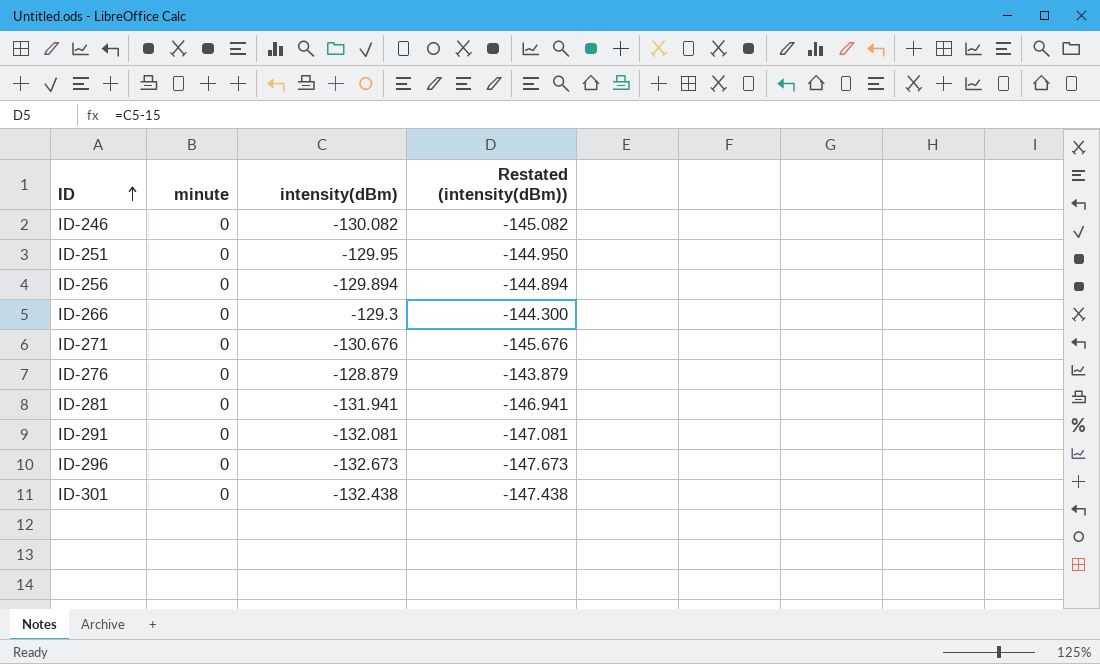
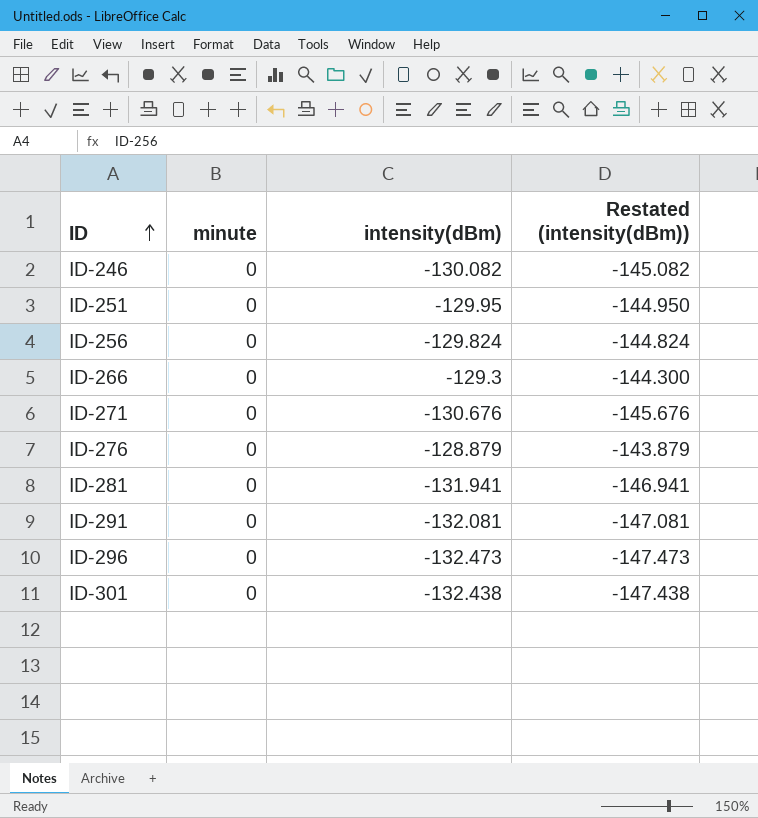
ID-256 | intensity(dBm): -129.894 -> -129.824
ID-256 | Restated (intensity(dBm)): -144.894 -> -144.824
ID-296 | intensity(dBm): -132.673 -> -132.473
ID-296 | Restated (intensity(dBm)): -147.673 -> -147.473

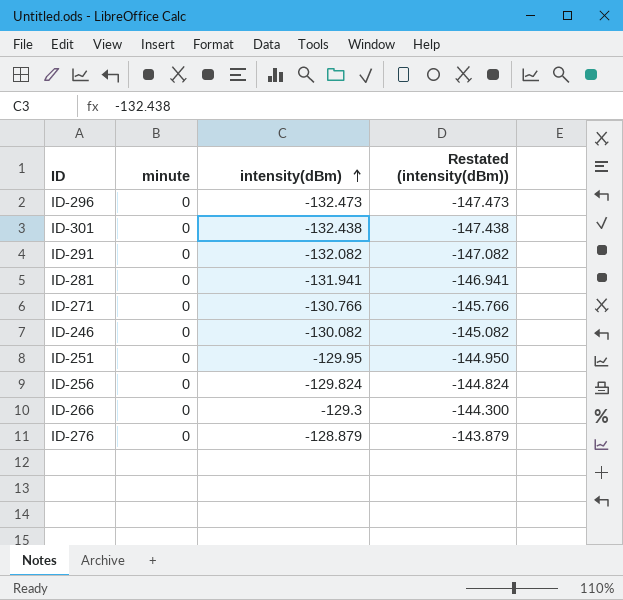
row order: ID ascending -> intensity(dBm) ascending
ID-291 | intensity(dBm): -132.081 -> -132.082
ID-291 | Restated (intensity(dBm)): -147.081 -> -147.082
ID-271 | intensity(dBm): -130.676 -> -130.766
ID-271 | Restated (intensity(dBm)): -145.676 -> -145.766

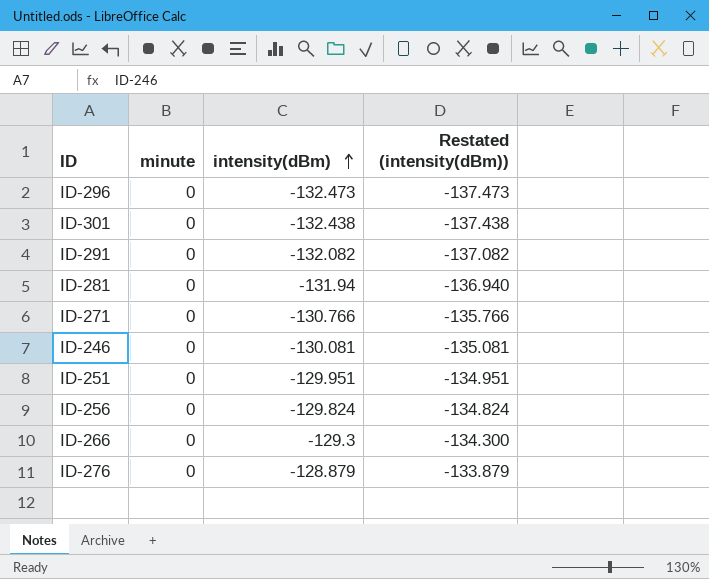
column Restated (intensity(dBm)) | formula: [intensity(dBm)] - 15 -> [intensity(dBm)] - 5
ID-281 | intensity(dBm): -131.941 -> -131.94
ID-246 | intensity(dBm): -130.082 -> -130.081
ID-251 | intensity(dBm): -129.95 -> -129.951

